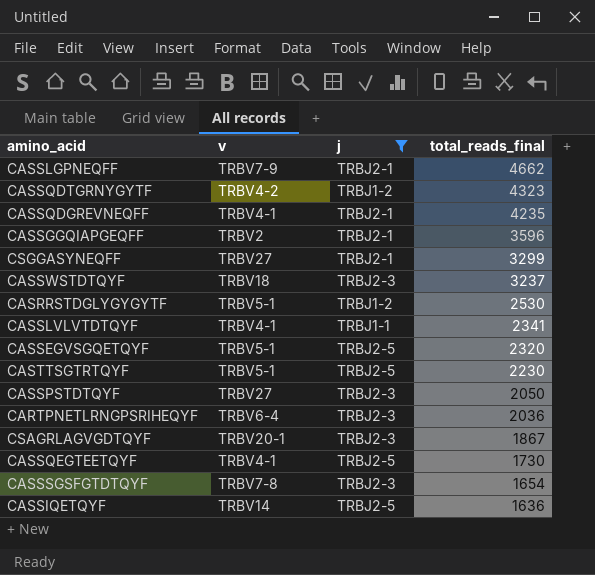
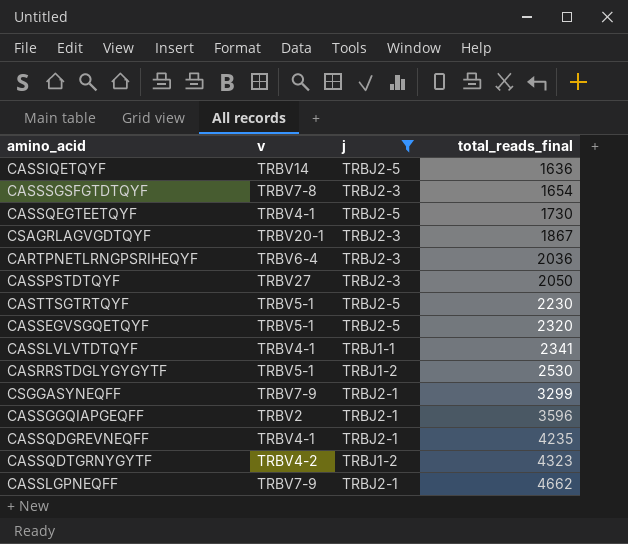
row order: total_reads_final descending -> total_reads_final ascending
row CASSWSTDTQYF: TRBV18 | TRBJ2-3 | 3237 -> none
CSGGASYNEQFF | v: TRBV27 -> TRBV7-9

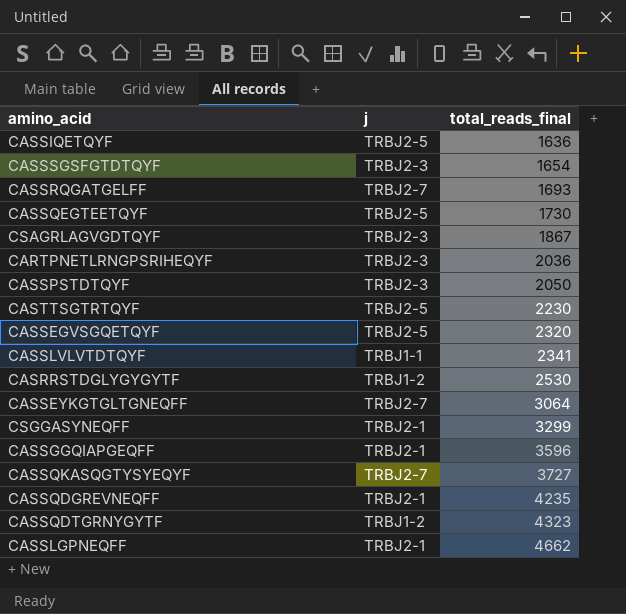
filter: j != TRBJ2-7 -> none
column v | position: 2 -> none

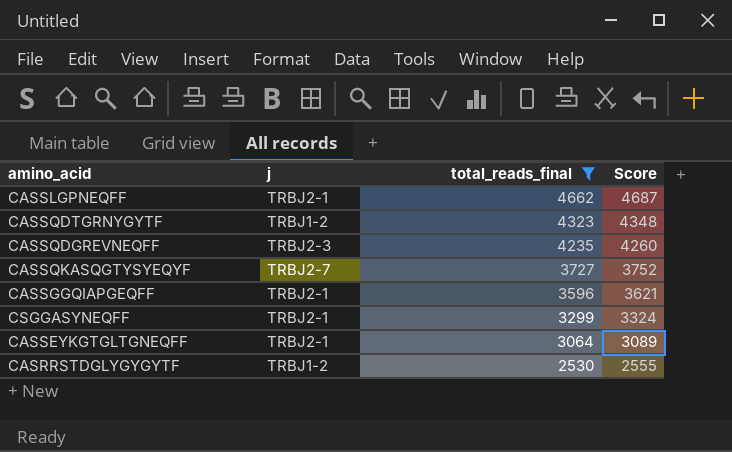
filter: none -> total_reads_final >= 2530
row order: total_reads_final ascending -> total_reads_final descending
column Score | formula: none -> [total_reads_final] + 25
CASSQDGREVNEQFF | j: TRBJ2-1 -> TRBJ2-3
CASSEYKGTGLTGNEQFF | j: TRBJ2-7 -> TRBJ2-1

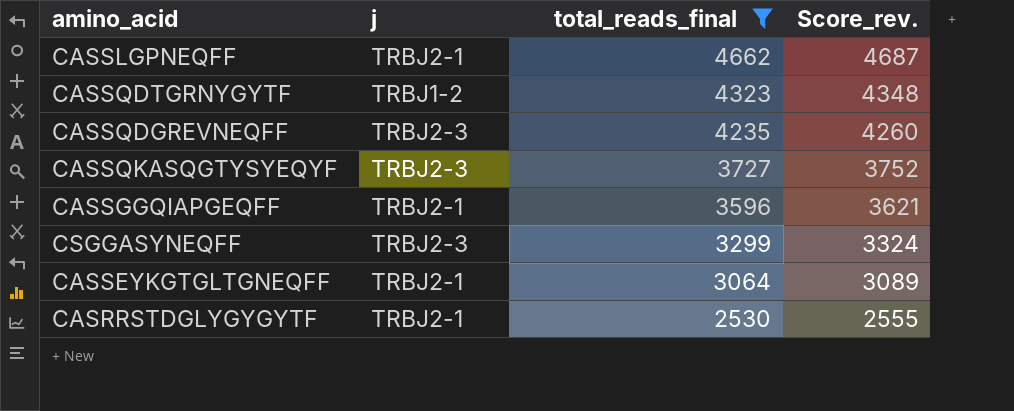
column name: Score -> Score_rev.
CASSQKASQGTYSYEQYF | j: TRBJ2-7 -> TRBJ2-3
CSGGASYNEQFF | j: TRBJ2-1 -> TRBJ2-3
CASRRSTDGLYGYGYTF | j: TRBJ1-2 -> TRBJ2-1

